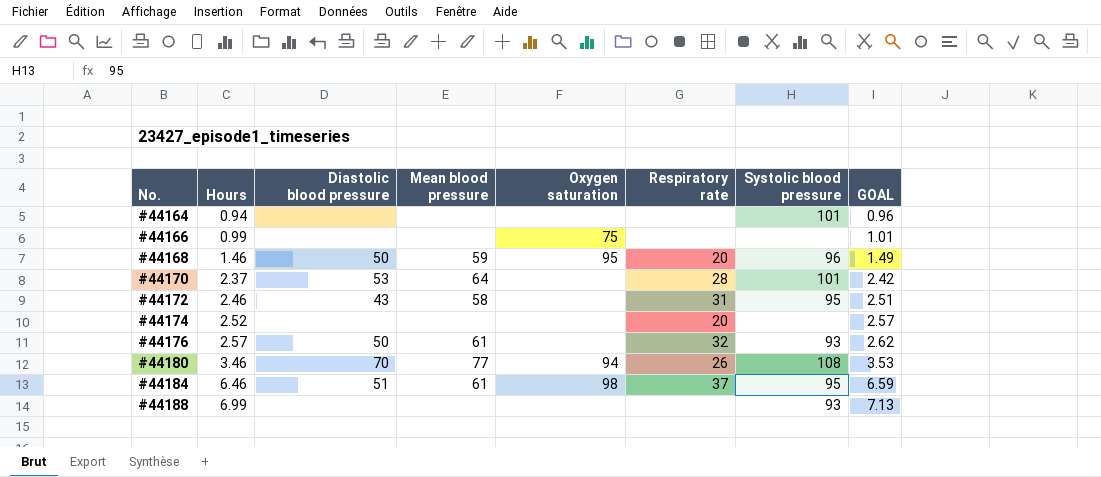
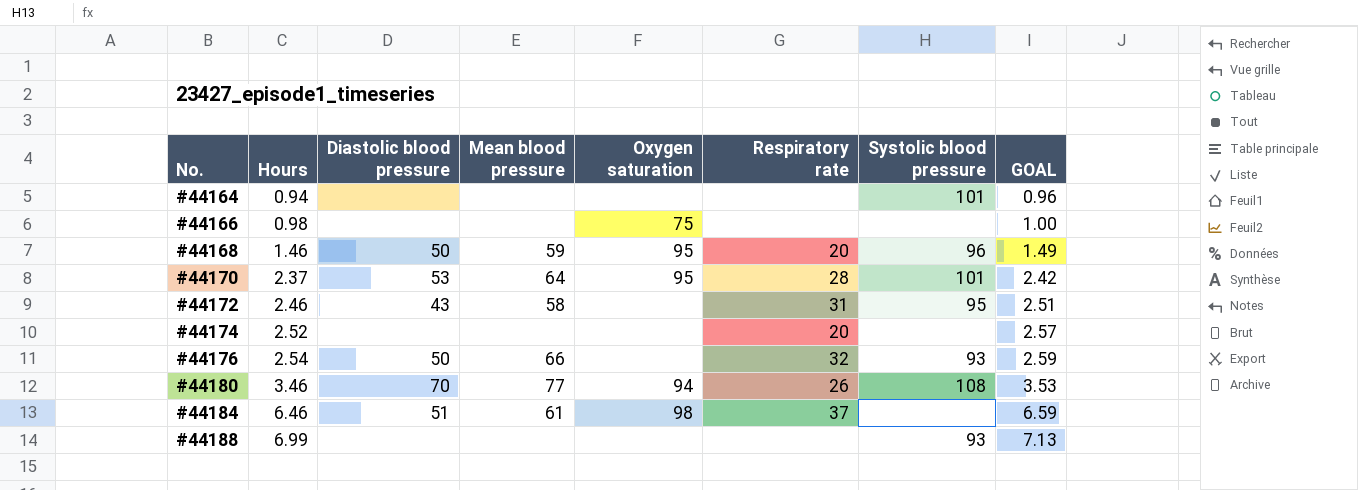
#44166 | Hours: 0.99 -> 0.98
#44166 | GOAL: 1.01 -> 1.00
#44170 | Oxygen saturation: none -> 95
#44176 | Hours: 2.57 -> 2.54
#44176 | Mean blood pressure: 61 -> 66
#44176 | GOAL: 2.62 -> 2.59
#44184 | Systolic blood pressure: 95 -> none

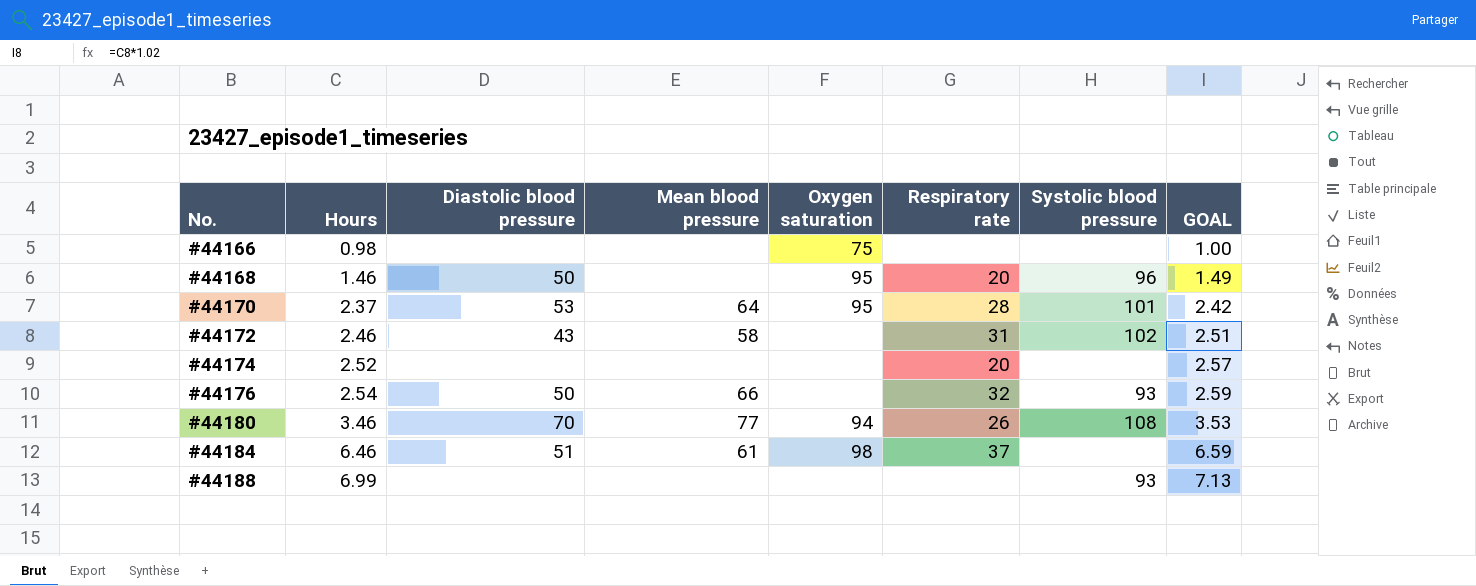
row #44164: 0.94 | none | none | none | none | 101 | 0.96 -> none
#44168 | Mean blood pressure: 59 -> none
#44172 | Systolic blood pressure: 95 -> 102

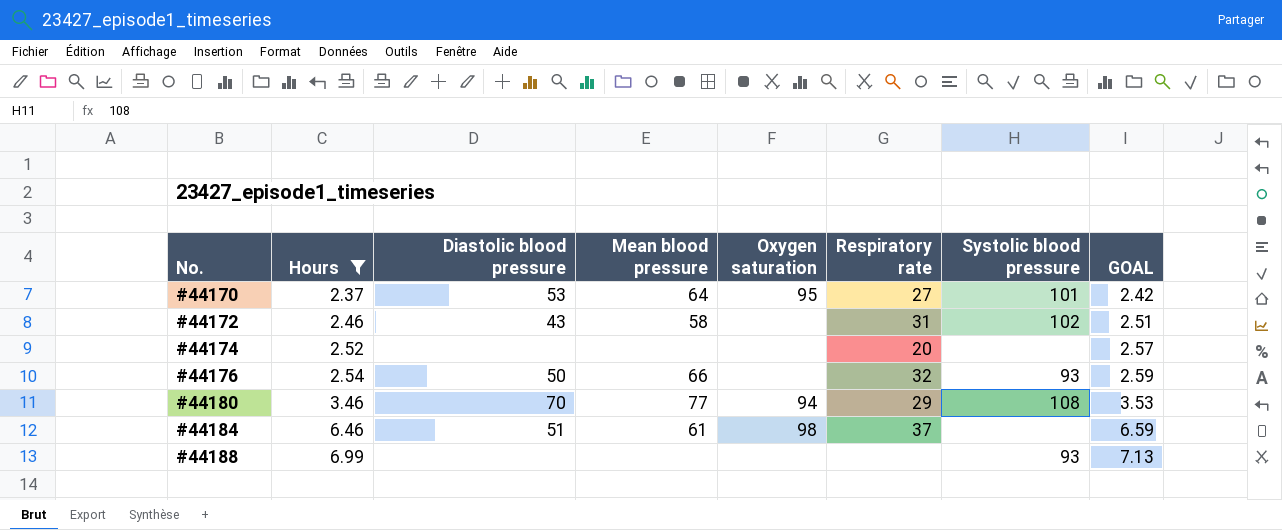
filter: none -> Hours >= 2.37
#44170 | Respiratory rate: 28 -> 27
#44180 | Respiratory rate: 26 -> 29

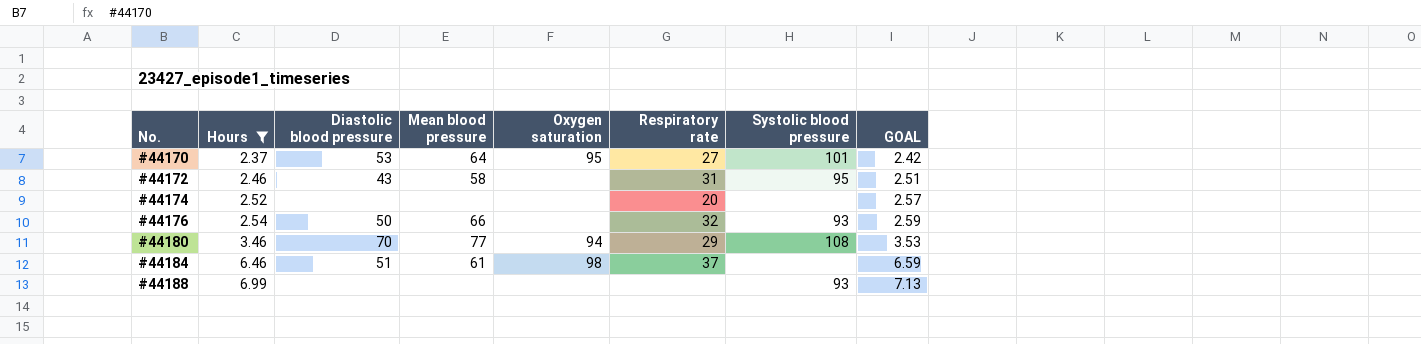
#44172 | Systolic blood pressure: 102 -> 95

